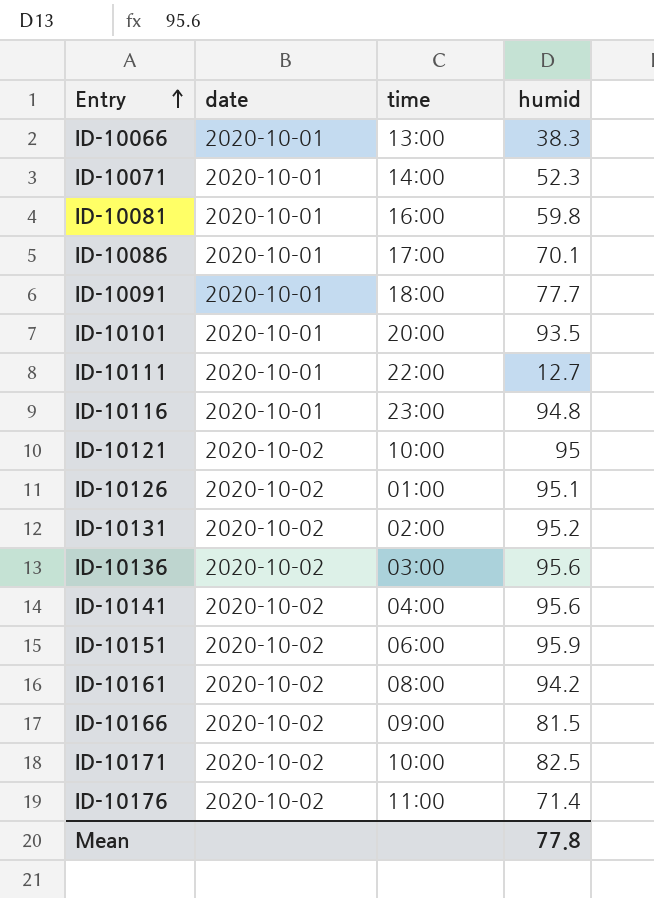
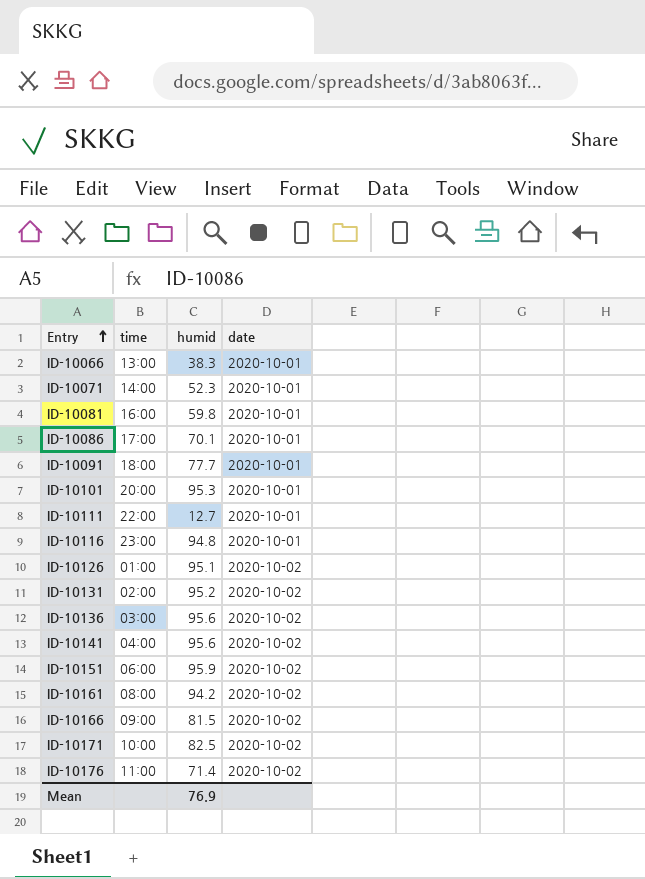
column date | position: 2 -> 4
row ID-10121: 2020-10-02 | 10:00 | 95 -> none
ID-10101 | humid: 93.5 -> 95.3
Mean | humid: 77.8 -> 76.9

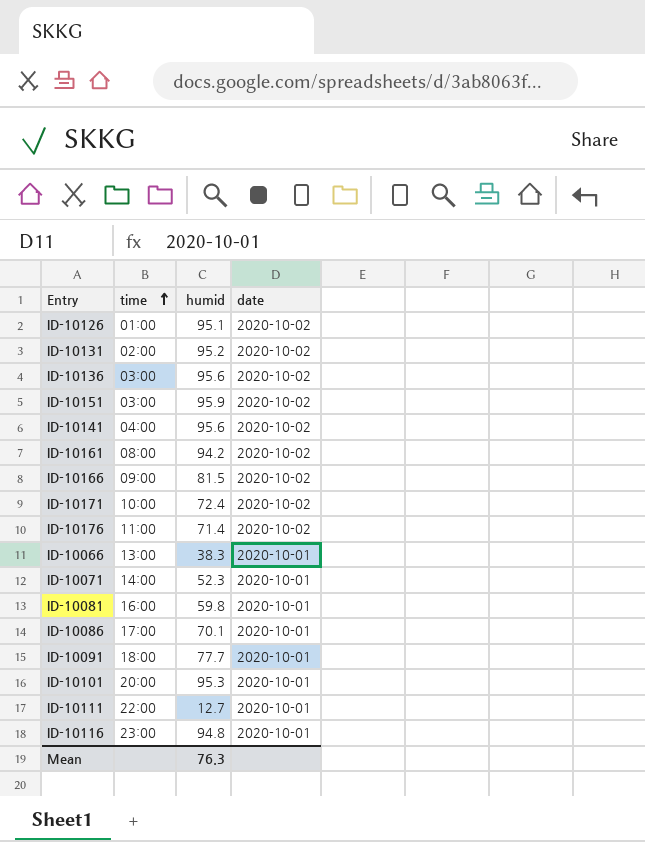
row order: Entry ascending -> time ascending
ID-10151 | time: 06:00 -> 03:00
ID-10171 | humid: 82.5 -> 72.4
Mean | humid: 76.9 -> 76.3

